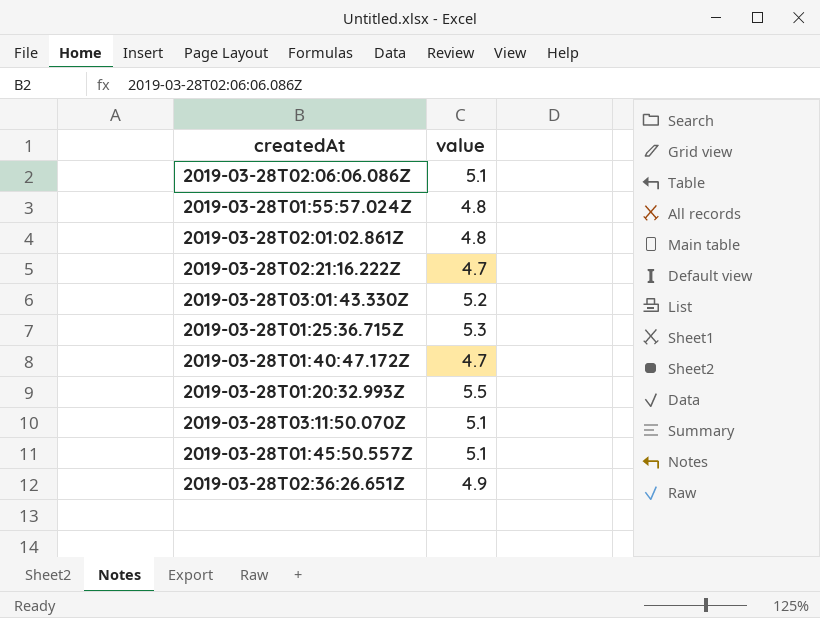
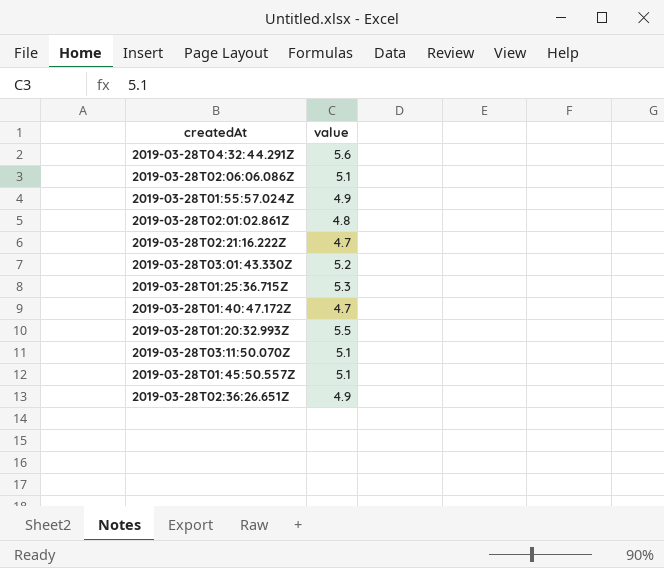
row 2019-03-28T04:32:44.291Z: none -> 5.6
2019-03-28T01:55:57.024Z | value: 4.8 -> 4.9

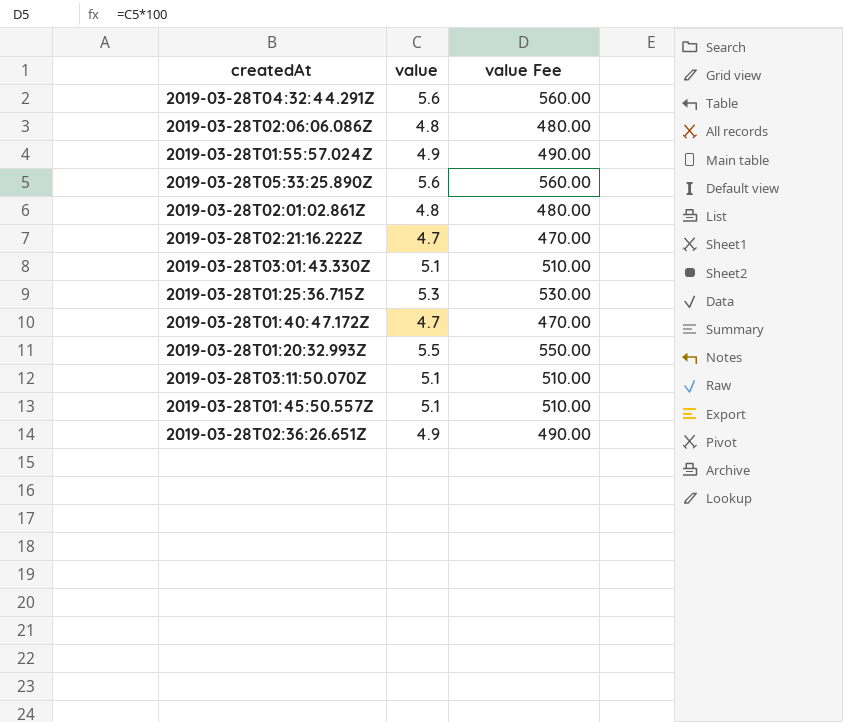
column value Fee | formula: none -> [value] * 100
2019-03-28T02:06:06.086Z | value: 5.1 -> 4.8
row 2019-03-28T05:33:25.890Z: none -> 5.6 | 560.00
2019-03-28T03:01:43.330Z | value: 5.2 -> 5.1

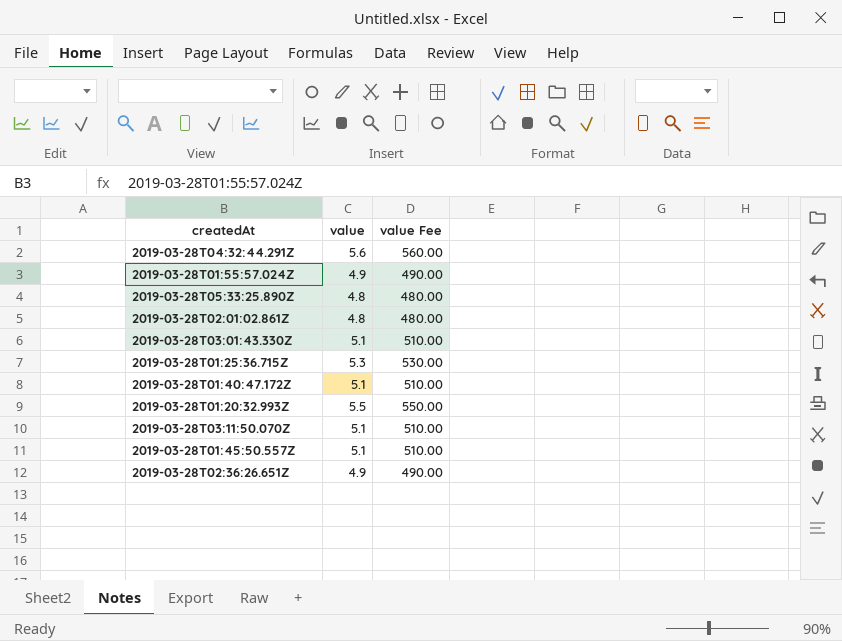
row 2019-03-28T02:06:06.086Z: 4.8 | 480.00 -> none
row 2019-03-28T02:21:16.222Z: 4.7 | 470.00 -> none
2019-03-28T05:33:25.890Z | value: 5.6 -> 4.8
2019-03-28T05:33:25.890Z | value Fee: 560.00 -> 480.00
2019-03-28T01:40:47.172Z | value: 4.7 -> 5.1
2019-03-28T01:40:47.172Z | value Fee: 470.00 -> 510.00

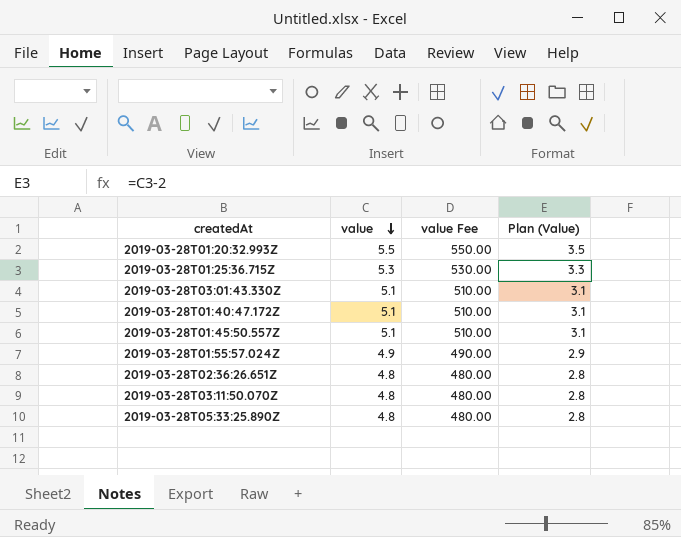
row order: none -> value descending
column Plan (Value) | formula: none -> [value] - 2
row 2019-03-28T04:32:44.291Z: 5.6 | 560.00 -> none
row 2019-03-28T02:01:02.861Z: 4.8 | 480.00 -> none
2019-03-28T02:36:26.651Z | value: 4.9 -> 4.8
2019-03-28T02:36:26.651Z | value Fee: 490.00 -> 480.00
2019-03-28T03:11:50.070Z | value: 5.1 -> 4.8
2019-03-28T03:11:50.070Z | value Fee: 510.00 -> 480.00

